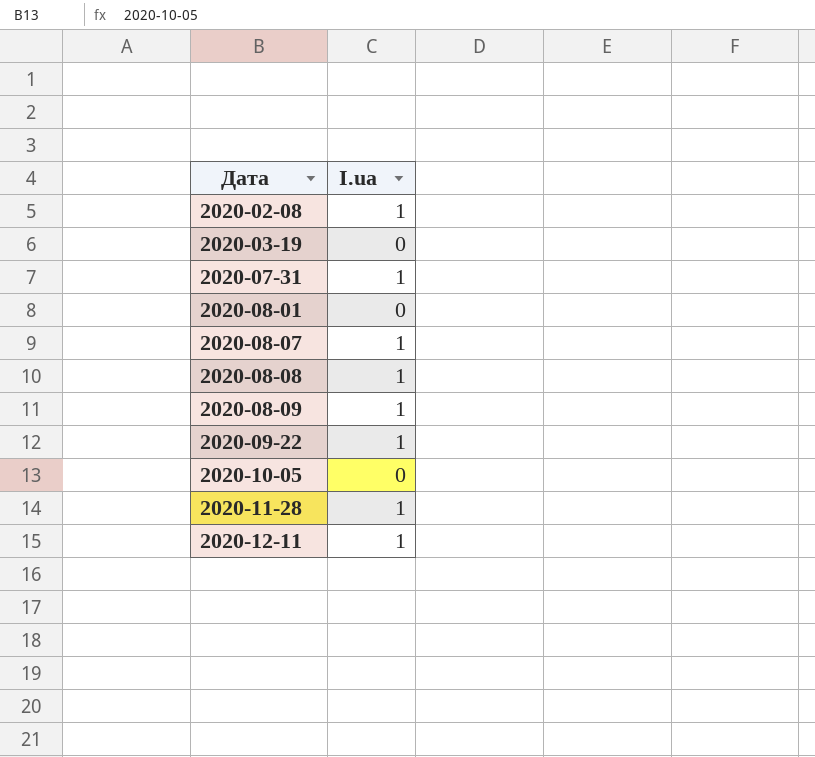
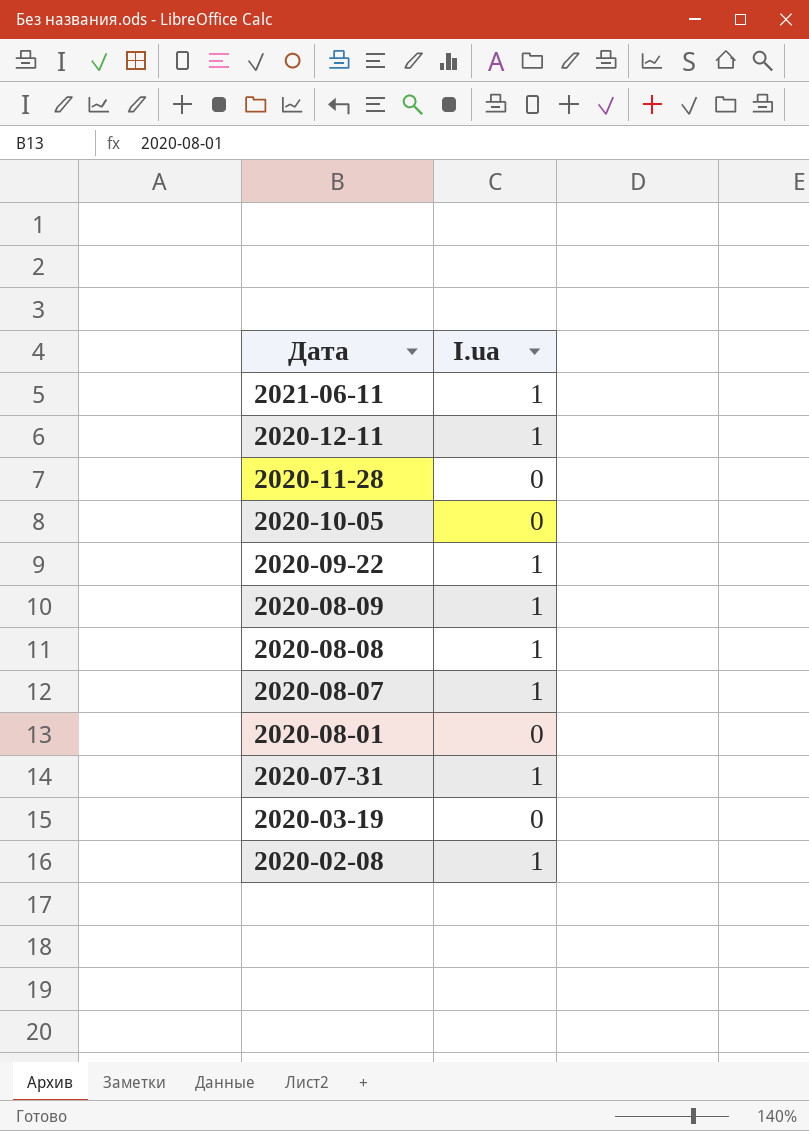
row order: Дата ascending -> Дата descending
row 2021-06-11: none -> 1
2020-11-28 | I.ua: 1 -> 0

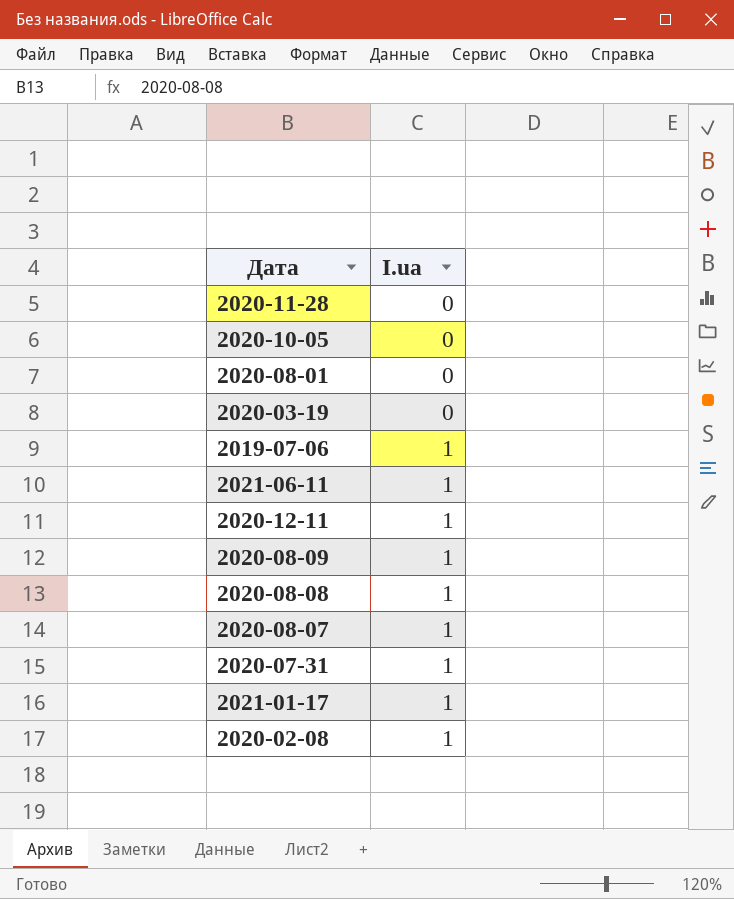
row order: Дата descending -> I.ua ascending
row 2020-09-22: 1 -> none
row 2019-07-06: none -> 1
row 2021-01-17: none -> 1

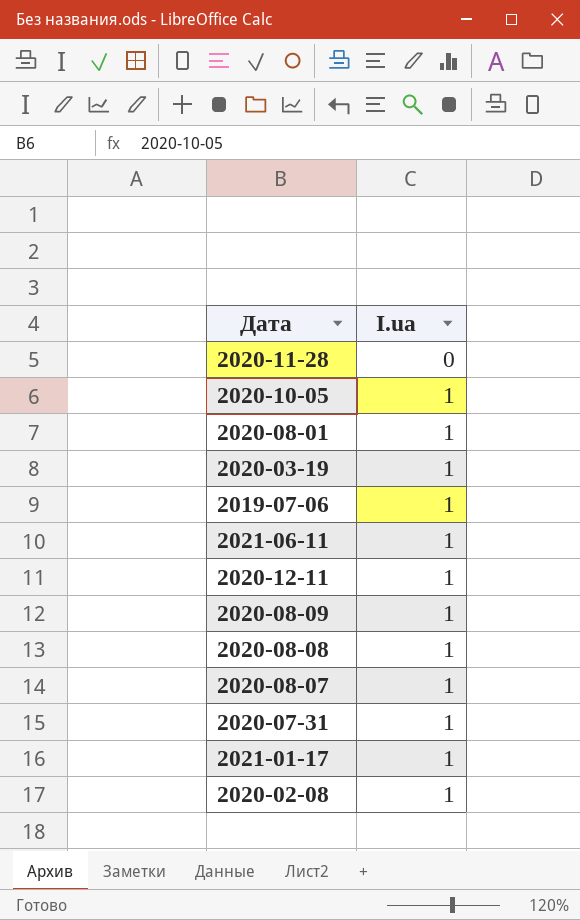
2020-10-05 | I.ua: 0 -> 1
2020-08-01 | I.ua: 0 -> 1
2020-03-19 | I.ua: 0 -> 1

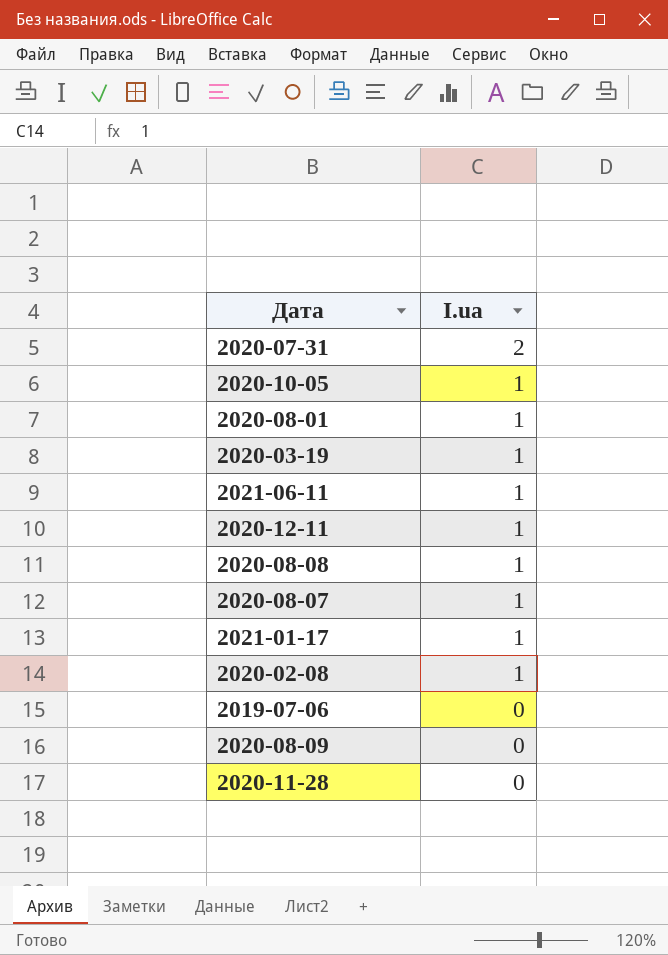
row order: I.ua ascending -> I.ua descending
2020-07-31 | I.ua: 1 -> 2
2019-07-06 | I.ua: 1 -> 0
2020-08-09 | I.ua: 1 -> 0

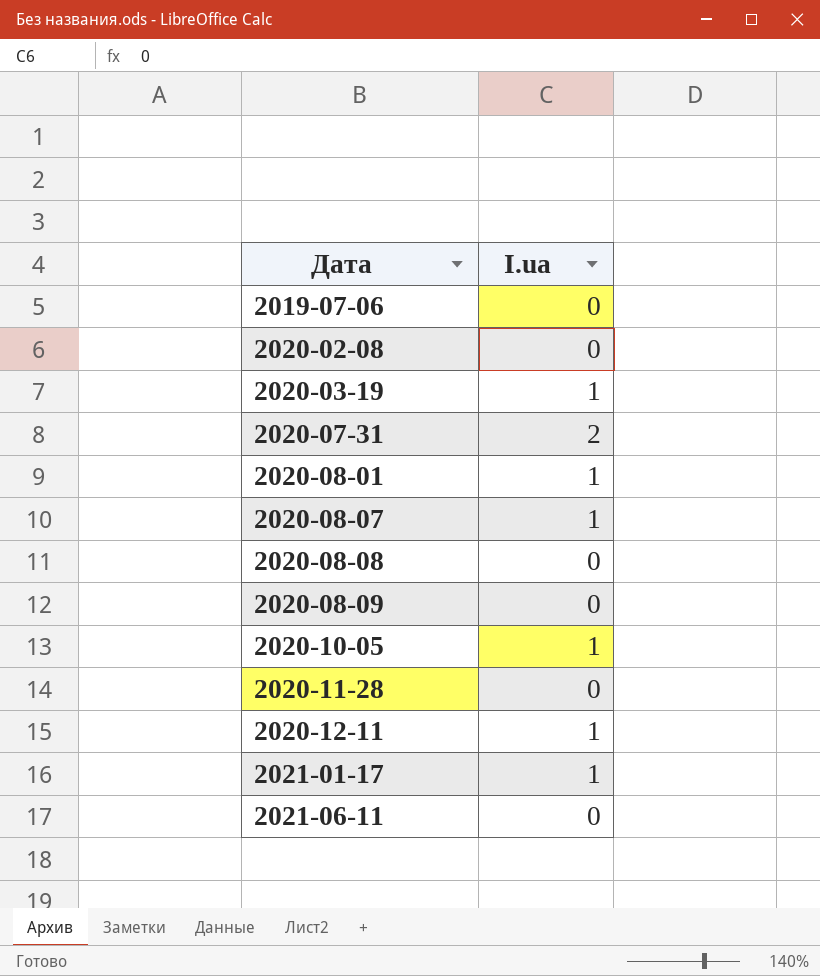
row order: I.ua descending -> Дата ascending
2020-02-08 | I.ua: 1 -> 0
2020-08-08 | I.ua: 1 -> 0
2021-06-11 | I.ua: 1 -> 0

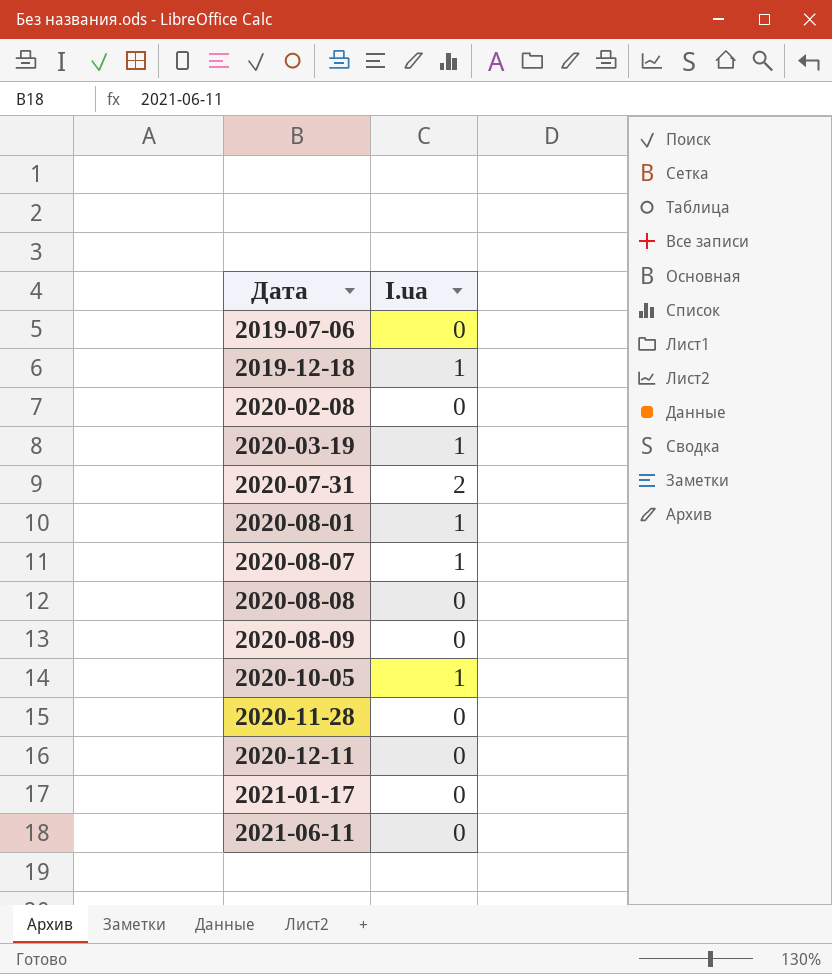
row 2019-12-18: none -> 1
2020-12-11 | I.ua: 1 -> 0
2021-01-17 | I.ua: 1 -> 0

